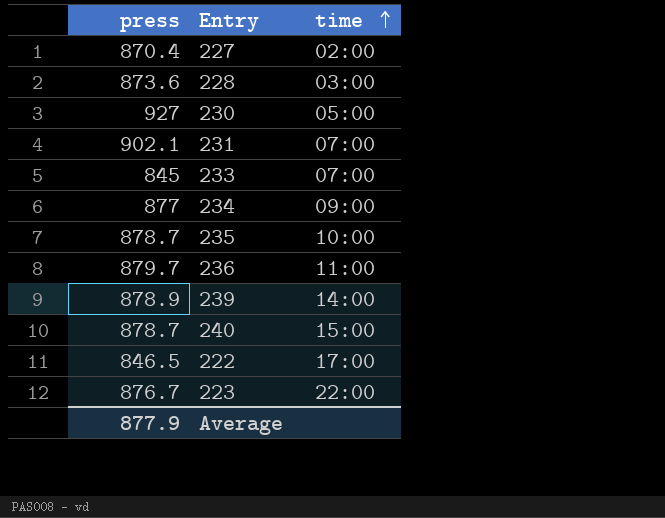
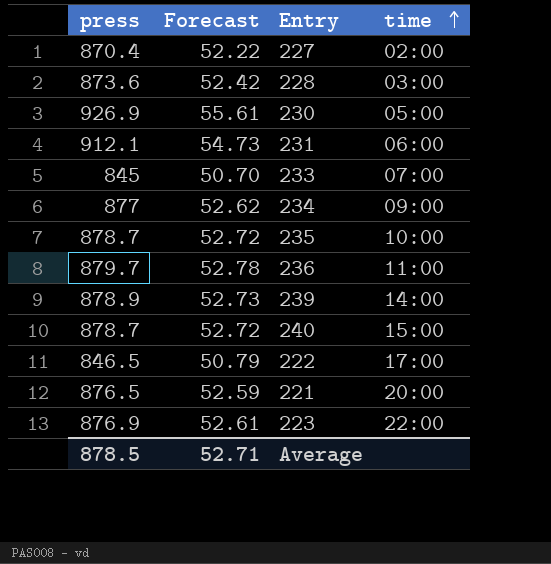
column Forecast | formula: none -> [press] * 0.06
230 | press: 927 -> 926.9
231 | press: 902.1 -> 912.1
231 | time: 07:00 -> 06:00
row 221: none -> 876.5 | 52.59 | 20:00
223 | press: 876.7 -> 876.9
Average | press: 877.9 -> 878.5

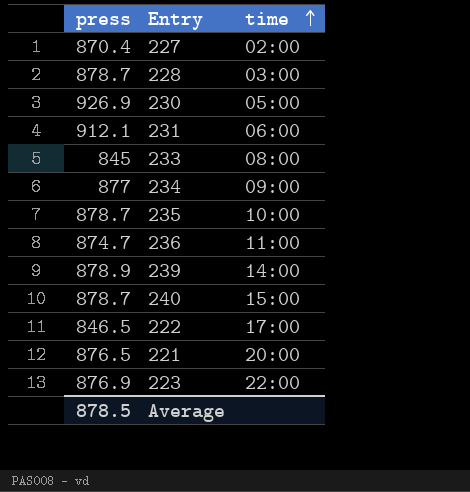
column Forecast | formula: [press] * 0.06 -> none
228 | press: 873.6 -> 878.7
233 | time: 07:00 -> 08:00
236 | press: 879.7 -> 874.7

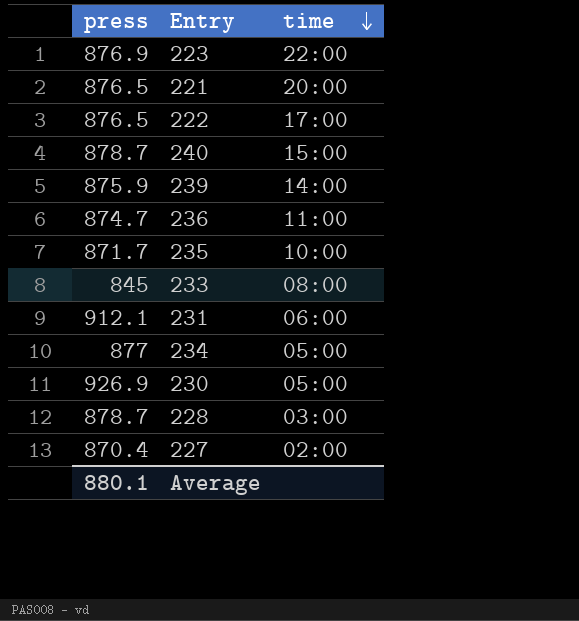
row order: time ascending -> time descending
222 | press: 846.5 -> 876.5
239 | press: 878.9 -> 875.9
235 | press: 878.7 -> 871.7
234 | time: 09:00 -> 05:00
Average | press: 878.5 -> 880.1

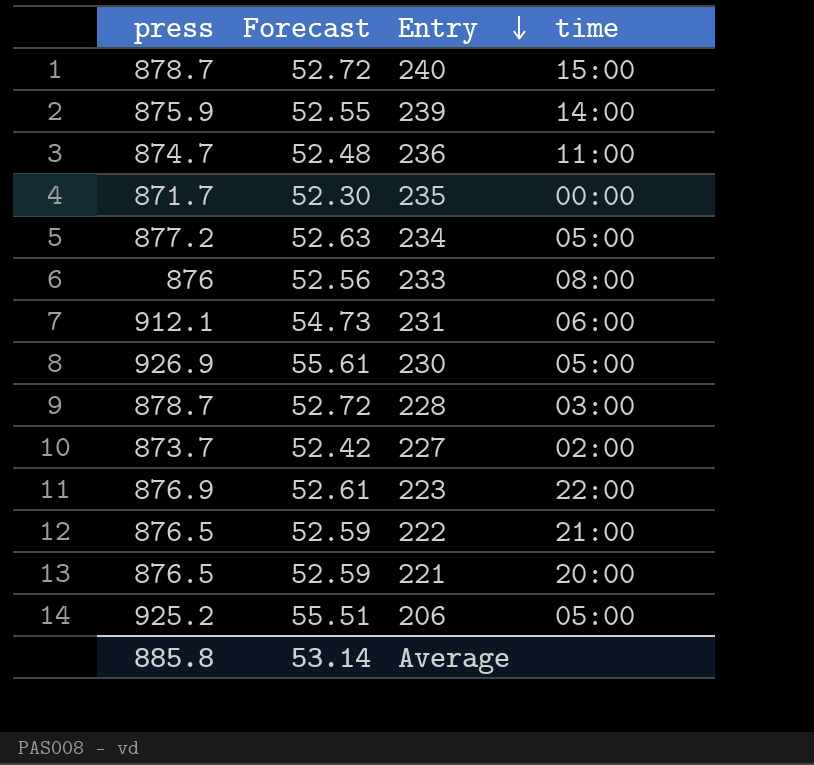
row order: time descending -> Entry descending
column Forecast | formula: none -> [press] * 0.06
235 | time: 10:00 -> 00:00
234 | press: 877 -> 877.2
233 | press: 845 -> 876
227 | press: 870.4 -> 873.7
222 | time: 17:00 -> 21:00
row 206: none -> 925.2 | 55.51 | 05:00
Average | press: 880.1 -> 885.8

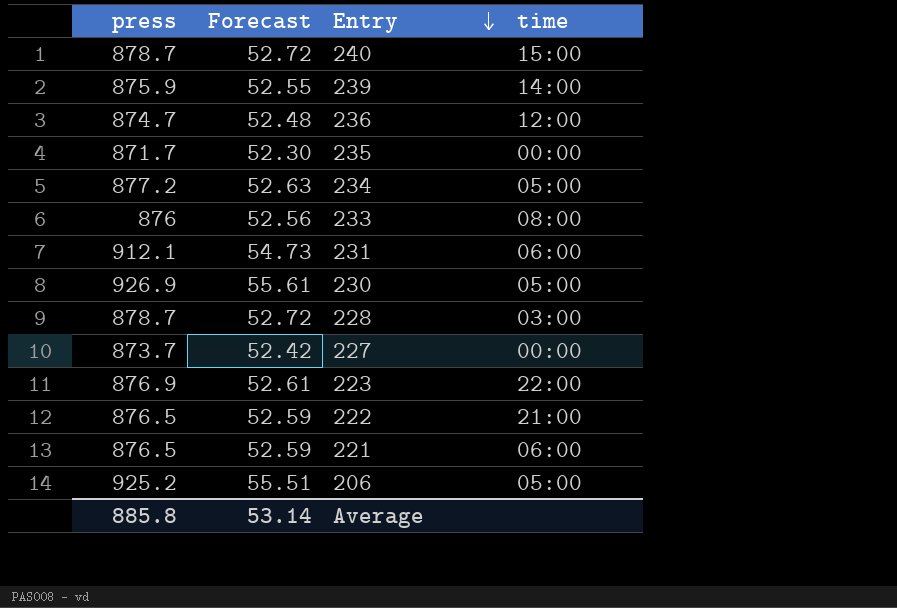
236 | time: 11:00 -> 12:00
227 | time: 02:00 -> 00:00
221 | time: 20:00 -> 06:00

